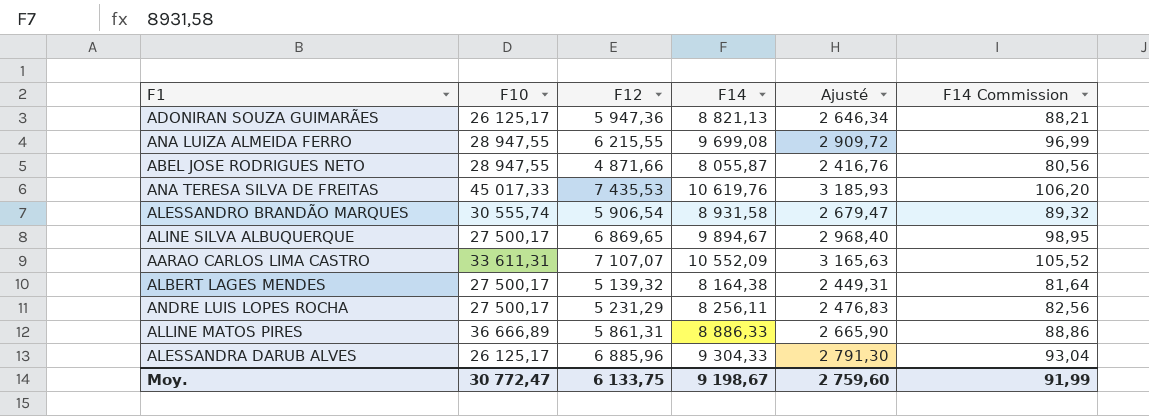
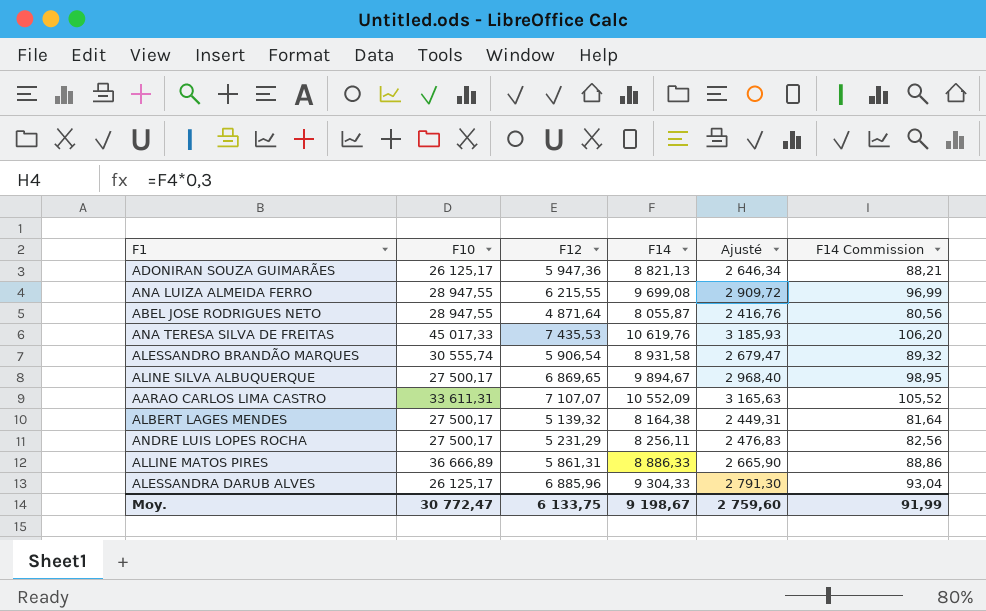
ABEL JOSE RODRIGUES NETO | F12: 4 871,66 -> 4 871,64

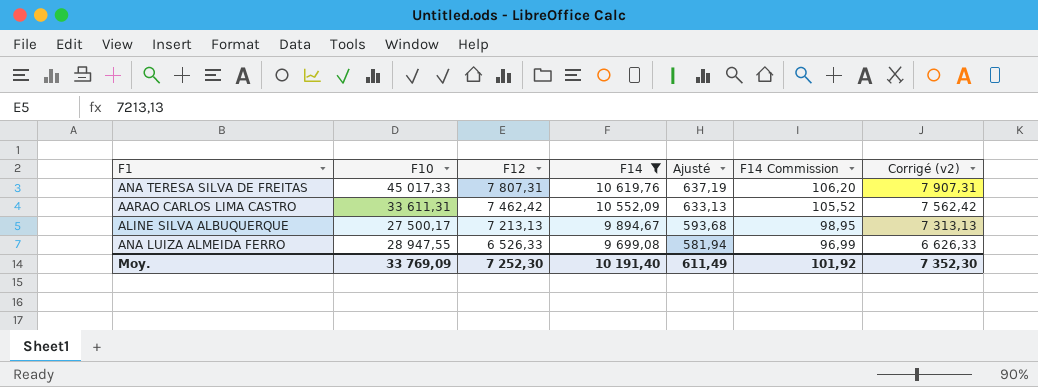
filter: none -> F14 >= 9 699,08
row order: none -> F12 descending
column Ajusté | formula: [F14] * 0,3 -> [F14] * 0,06
column Corrigé (v2) | formula: none -> [F12] + 100
ANA TERESA SILVA DE FREITAS | F12: 7 435,53 -> 7 807,31
AARAO CARLOS LIMA CASTRO | F12: 7 107,07 -> 7 462,42
ALINE SILVA ALBUQUERQUE | F12: 6 869,65 -> 7 213,13
ANA LUIZA ALMEIDA FERRO | F12: 6 215,55 -> 6 526,33
Moy. | F10: 30 772,47 -> 33 769,09
Moy. | F12: 6 133,75 -> 7 252,30
Moy. | F14: 9 198,67 -> 10 191,40
Moy. | Ajusté: 2 759,60 -> 611,49
Moy. | F14 Commission: 91,99 -> 101,92

